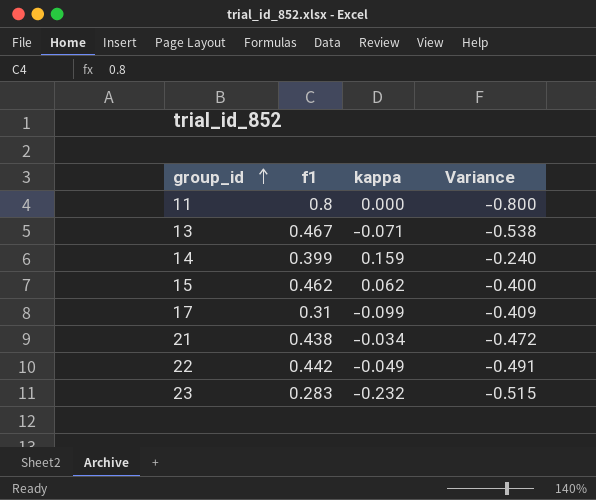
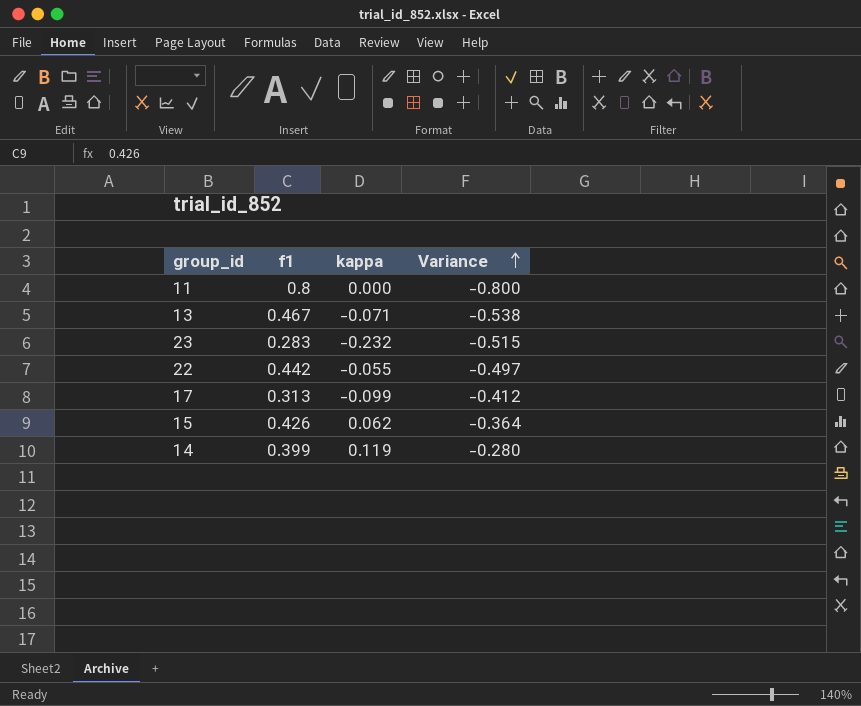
row order: group_id ascending -> Variance ascending
row 21: 0.438 | -0.034 | -0.472 -> none
22 | kappa: -0.049 -> -0.055
22 | Variance: -0.491 -> -0.497
17 | f1: 0.31 -> 0.313
17 | Variance: -0.409 -> -0.412
15 | f1: 0.462 -> 0.426
15 | Variance: -0.400 -> -0.364
14 | kappa: 0.159 -> 0.119
14 | Variance: -0.240 -> -0.280

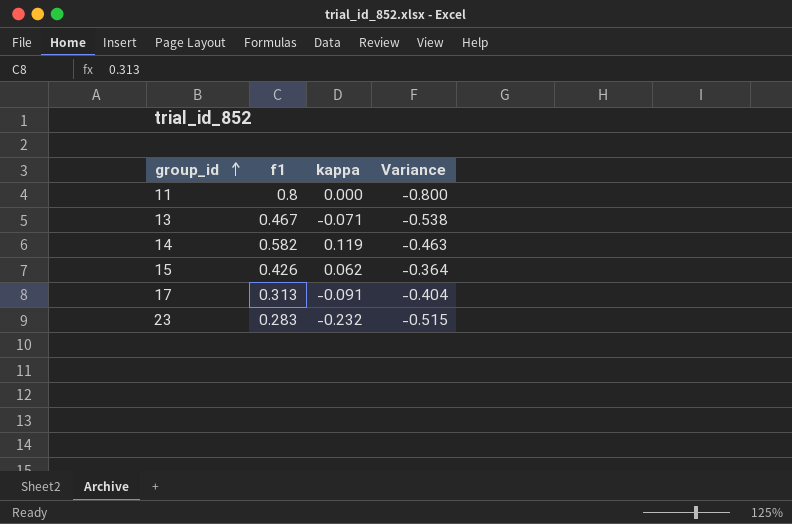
row order: Variance ascending -> group_id ascending
row 22: 0.442 | -0.055 | -0.497 -> none
14 | f1: 0.399 -> 0.582
14 | Variance: -0.280 -> -0.463
17 | kappa: -0.099 -> -0.091
17 | Variance: -0.412 -> -0.404

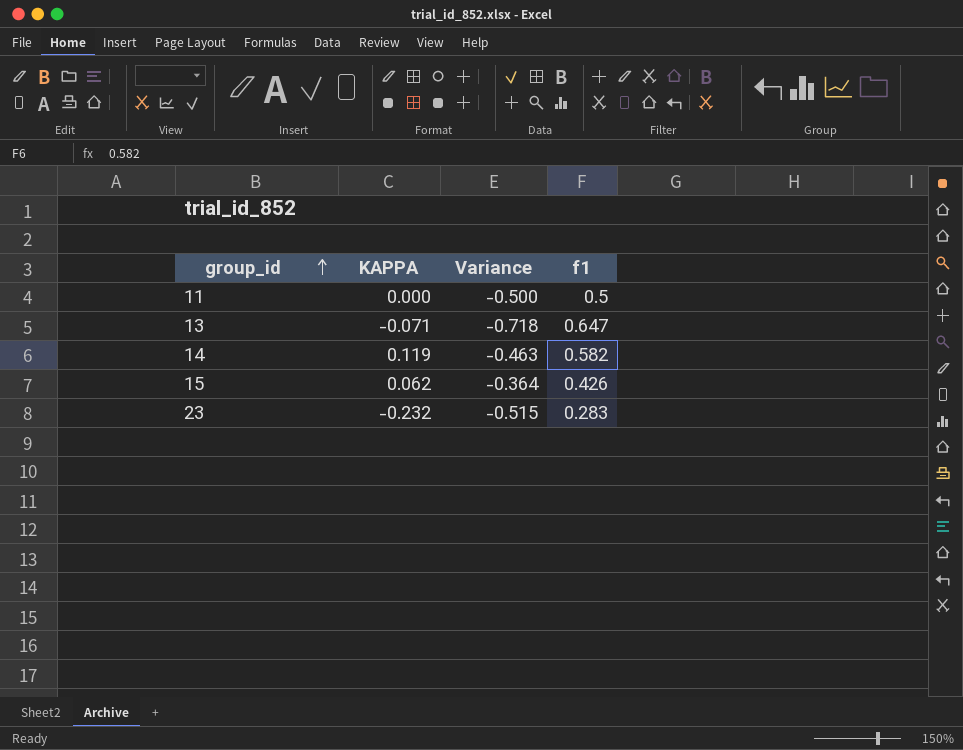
column name: kappa -> KAPPA
column f1 | position: 2 -> 4
row 17: 0.313 | -0.091 | -0.404 -> none
11 | Variance: -0.800 -> -0.500
11 | f1: 0.8 -> 0.5
13 | Variance: -0.538 -> -0.718
13 | f1: 0.467 -> 0.647

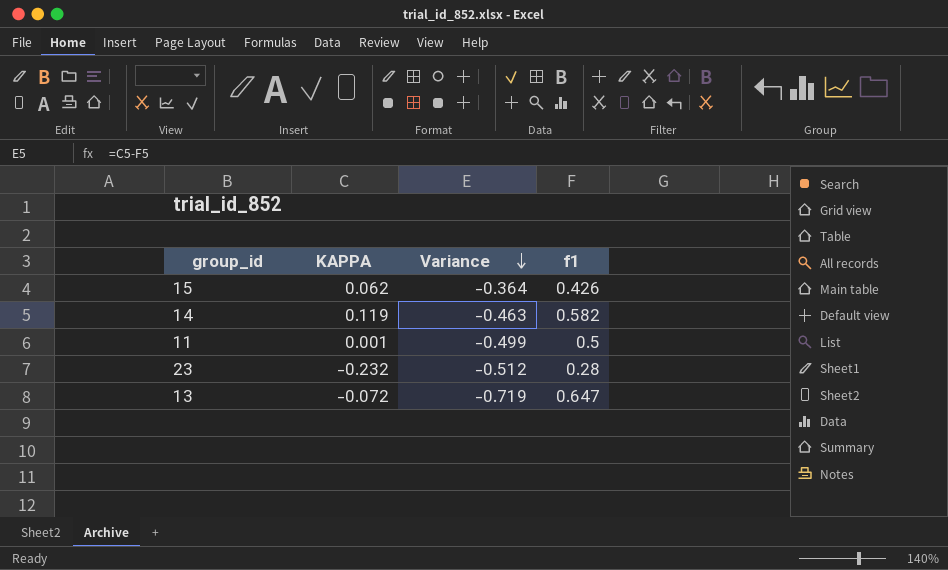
row order: group_id ascending -> Variance descending
11 | KAPPA: 0.000 -> 0.001
11 | Variance: -0.500 -> -0.499
23 | Variance: -0.515 -> -0.512
23 | f1: 0.283 -> 0.28
13 | KAPPA: -0.071 -> -0.072
13 | Variance: -0.718 -> -0.719

